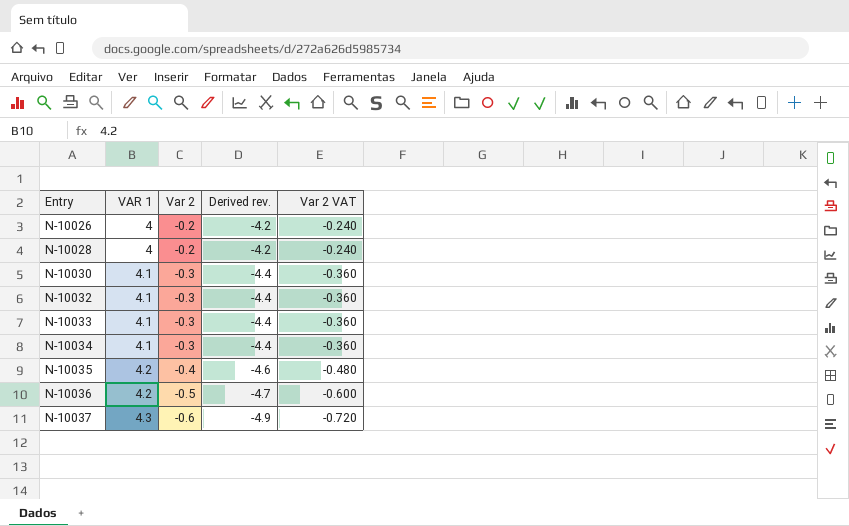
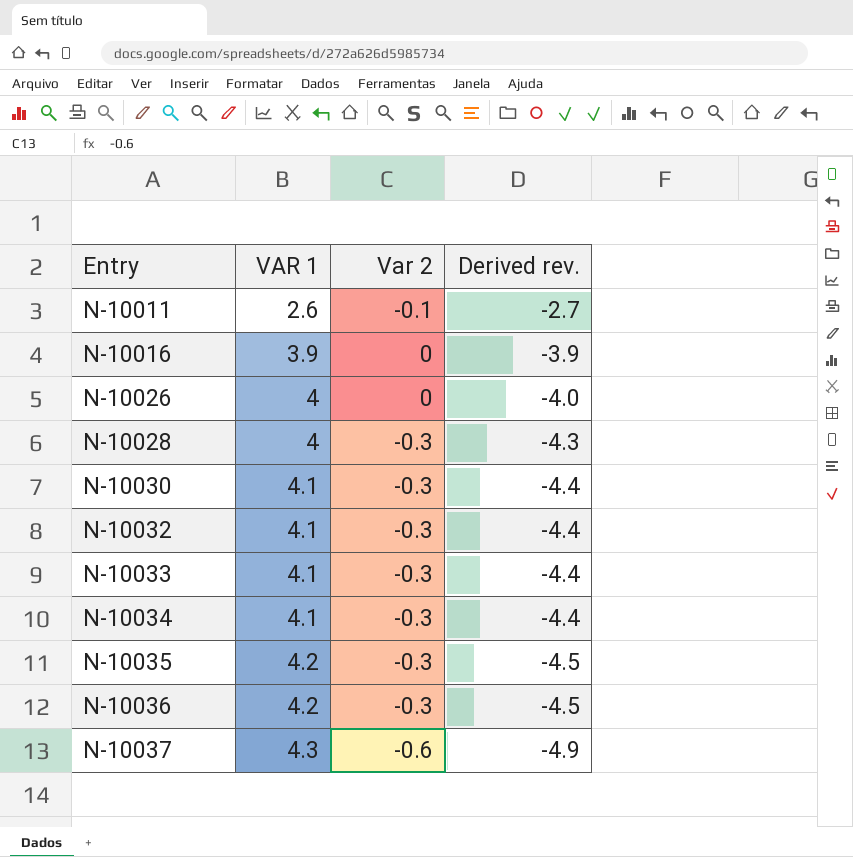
column Var 2 VAT | formula: [Var 2] * 1.2 -> none
row N-10011: none -> 2.6 | -0.1 | -2.7
row N-10016: none -> 3.9 | 0 | -3.9
N-10026 | Var 2: -0.2 -> 0
N-10026 | Derived rev.: -4.2 -> -4.0
N-10028 | Var 2: -0.2 -> -0.3
N-10028 | Derived rev.: -4.2 -> -4.3
N-10035 | Var 2: -0.4 -> -0.3
N-10035 | Derived rev.: -4.6 -> -4.5
N-10036 | Var 2: -0.5 -> -0.3
N-10036 | Derived rev.: -4.7 -> -4.5

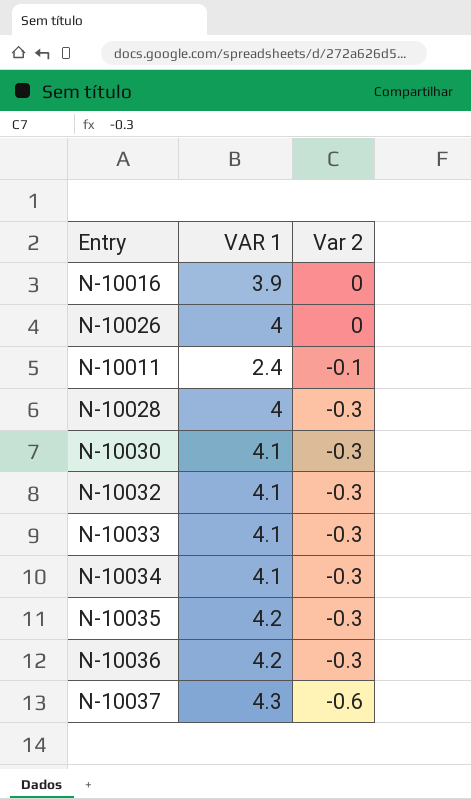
row order: Entry ascending -> Var 2 descending
column Derived rev. | formula: [Var 2] - [VAR 1] -> none
N-10011 | VAR 1: 2.6 -> 2.4

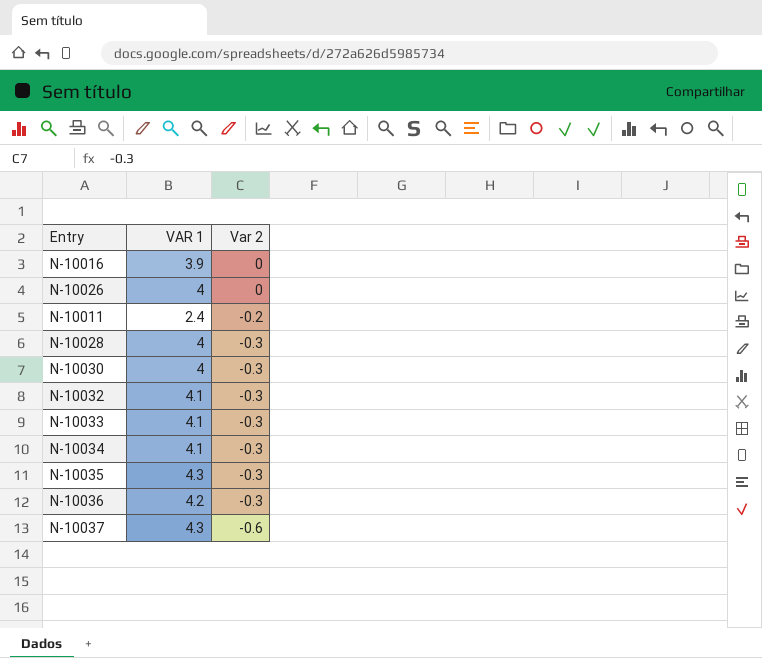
N-10011 | Var 2: -0.1 -> -0.2
N-10030 | VAR 1: 4.1 -> 4
N-10035 | VAR 1: 4.2 -> 4.3

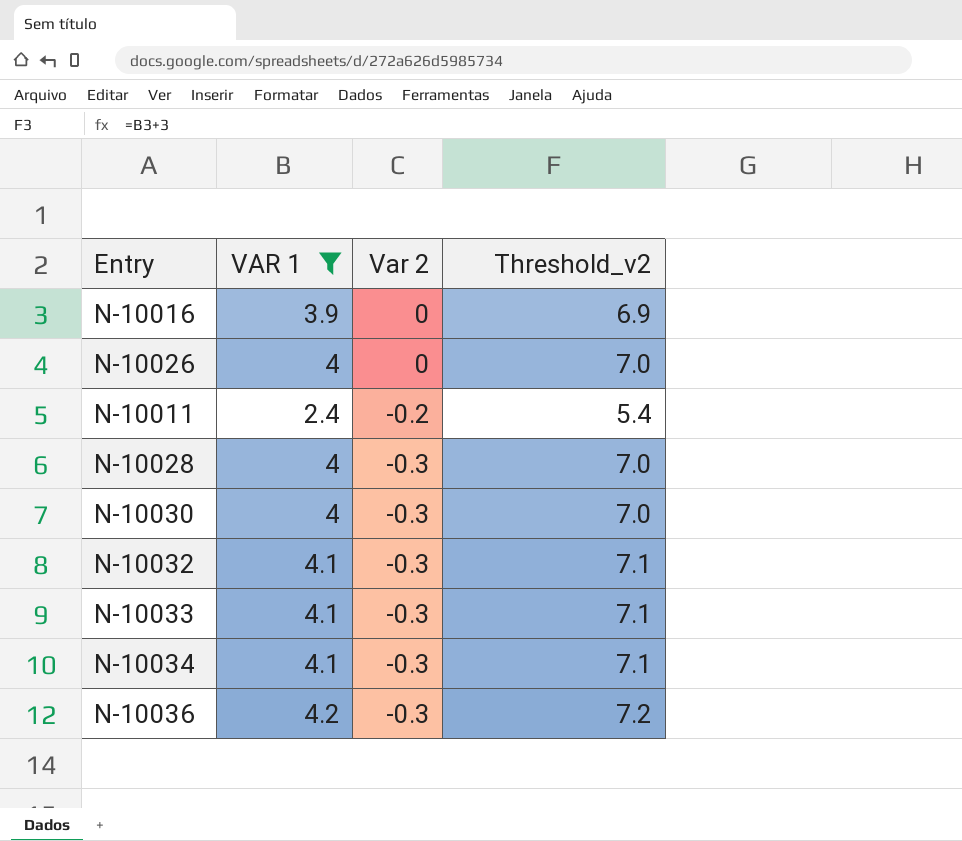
filter: none -> VAR 1 != 4.3
column Threshold_v2 | formula: none -> [VAR 1] + 3

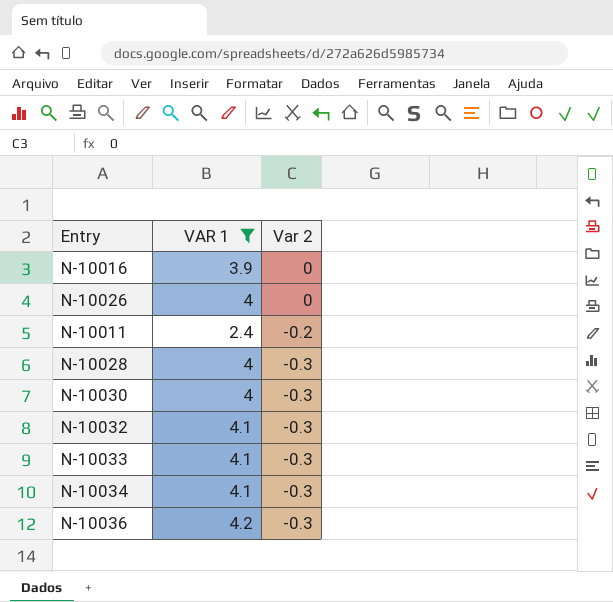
column Threshold_v2 | formula: [VAR 1] + 3 -> none

